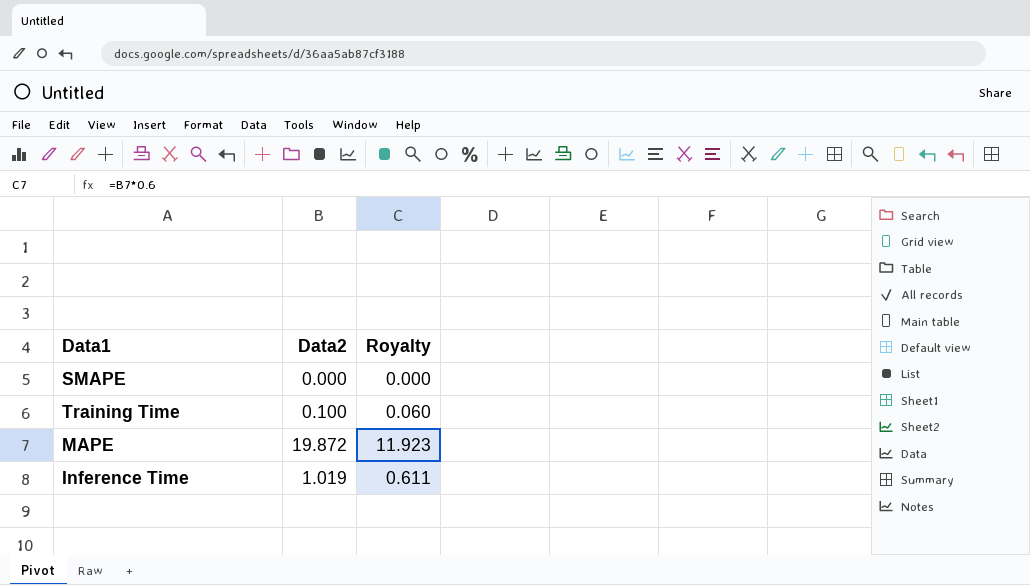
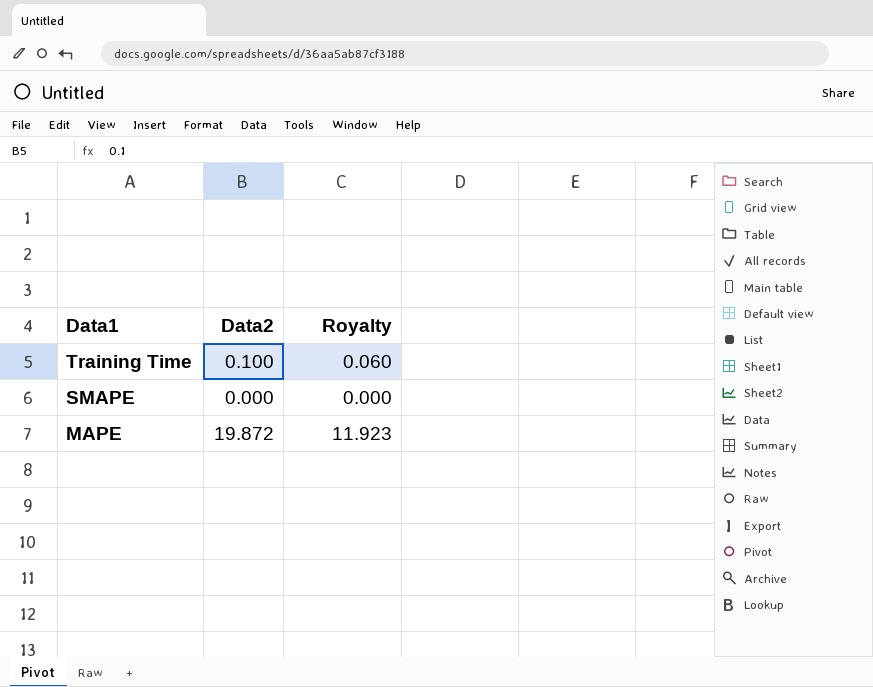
row order: none -> Data1 descending
row Inference Time: 1.019 | 0.611 -> none

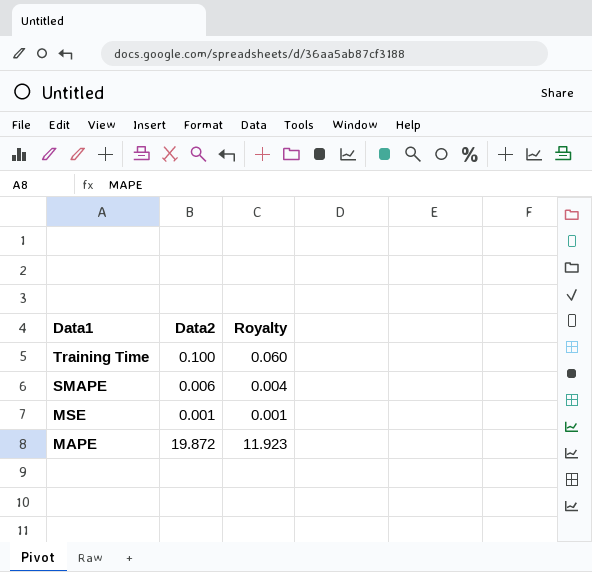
SMAPE | Data2: 0.000 -> 0.006
SMAPE | Royalty: 0.000 -> 0.004
row MSE: none -> 0.001 | 0.001

